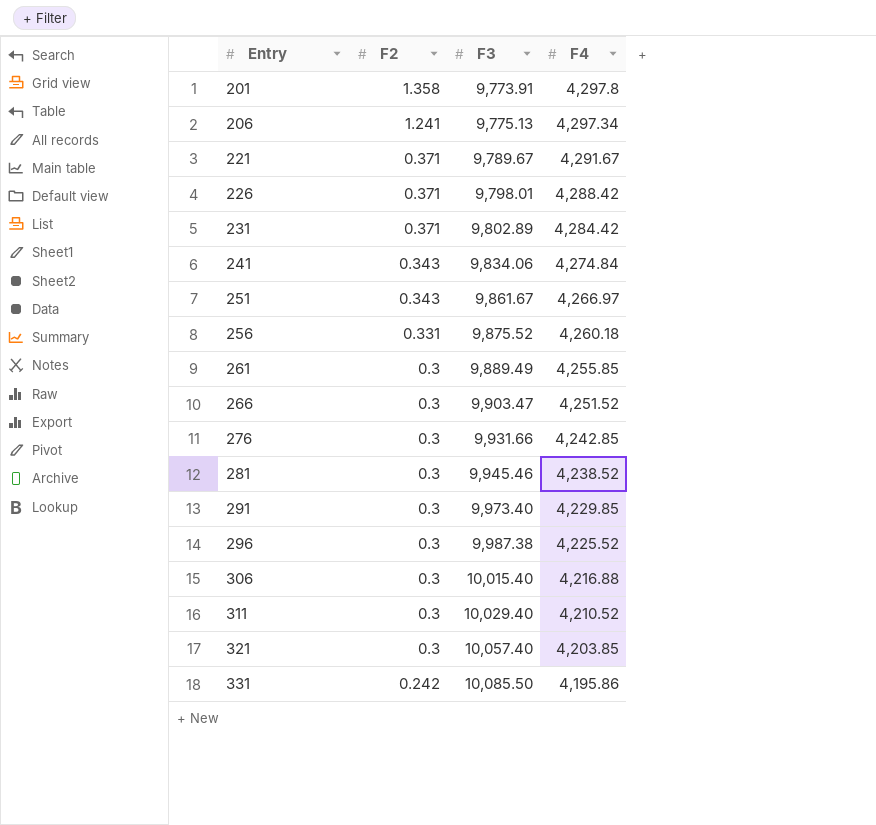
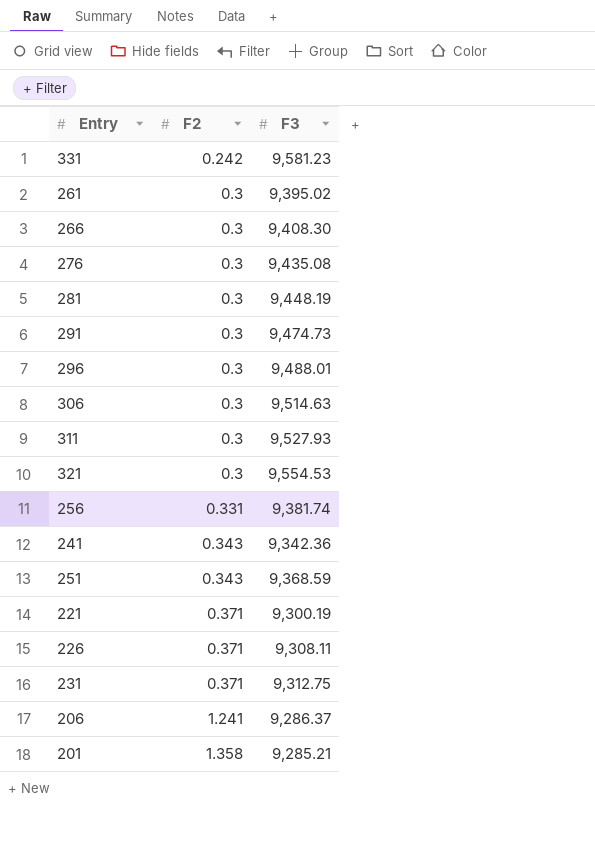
row order: Entry ascending -> F2 ascending
column F4 | position: 4 -> none
331 | F3: 10,085.50 -> 9,581.23
261 | F3: 9,889.49 -> 9,395.02
266 | F3: 9,903.47 -> 9,408.30
276 | F3: 9,931.66 -> 9,435.08
281 | F3: 9,945.46 -> 9,448.19
291 | F3: 9,973.40 -> 9,474.73
296 | F3: 9,987.38 -> 9,488.01
306 | F3: 10,015.40 -> 9,514.63
311 | F3: 10,029.40 -> 9,527.93
321 | F3: 10,057.40 -> 9,554.53
256 | F3: 9,875.52 -> 9,381.74
241 | F3: 9,834.06 -> 9,342.36
251 | F3: 9,861.67 -> 9,368.59
221 | F3: 9,789.67 -> 9,300.19
226 | F3: 9,798.01 -> 9,308.11
231 | F3: 9,802.89 -> 9,312.75
206 | F3: 9,775.13 -> 9,286.37
201 | F3: 9,773.91 -> 9,285.21

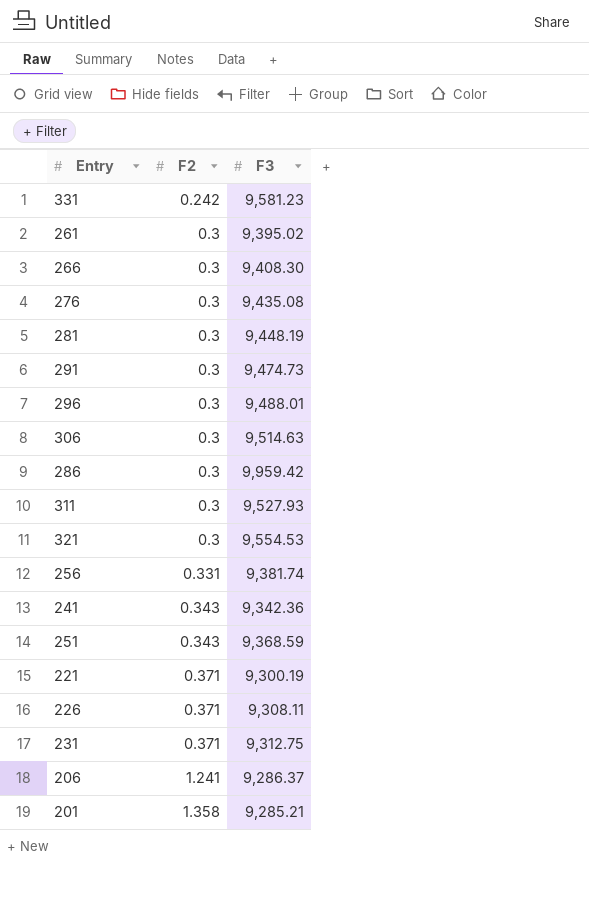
row 286: none -> 0.3 | 9,959.42

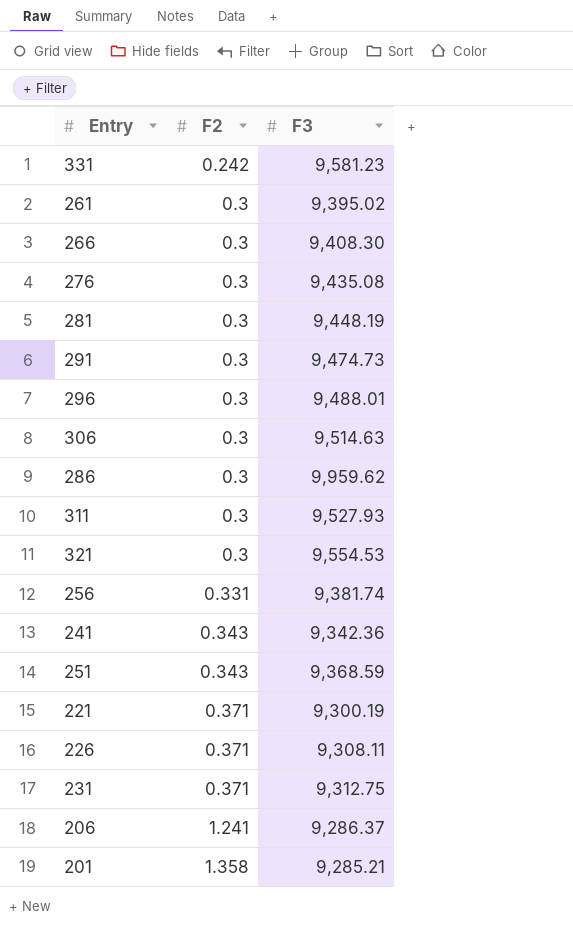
286 | F3: 9,959.42 -> 9,959.62

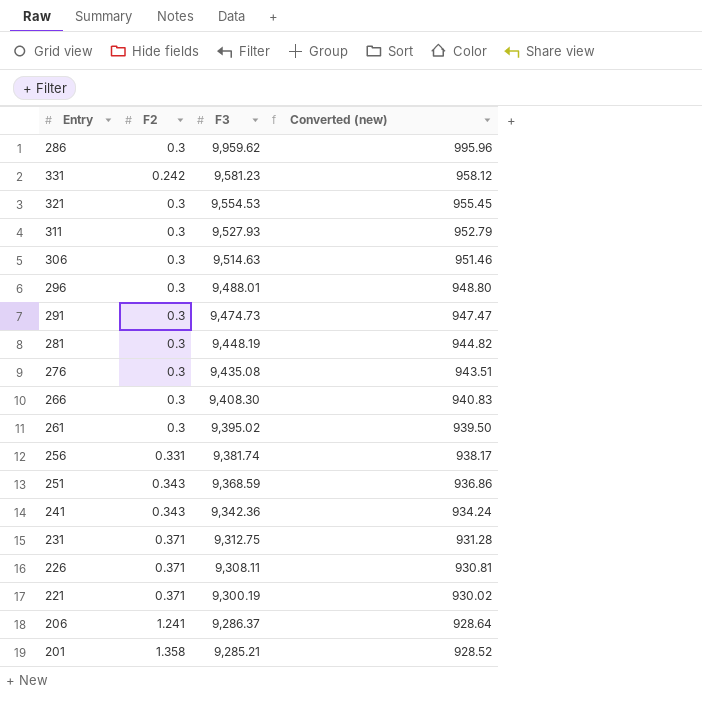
row order: F2 ascending -> F3 descending
column Converted (new) | formula: none -> [F3] * 0.1

